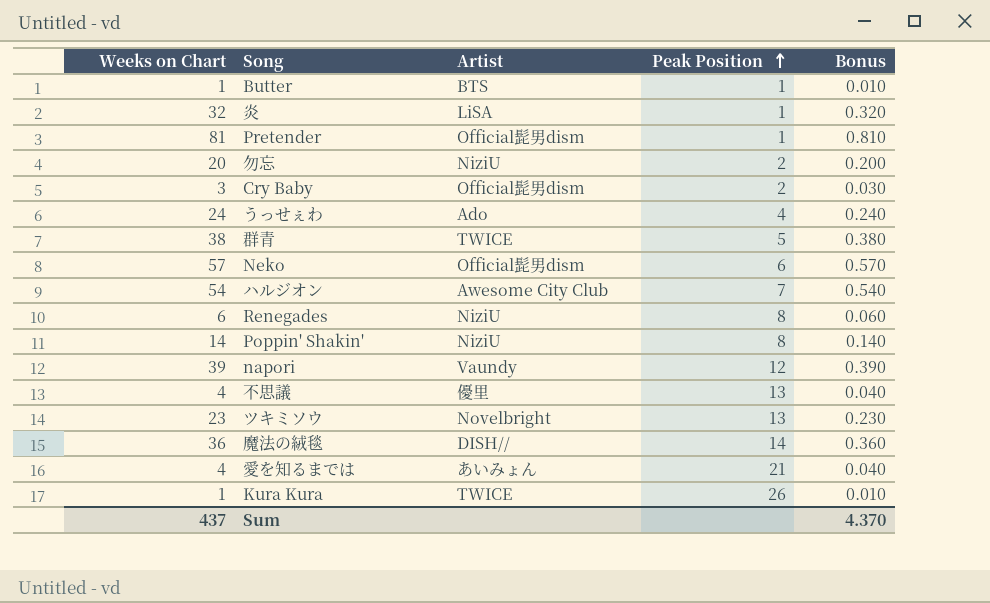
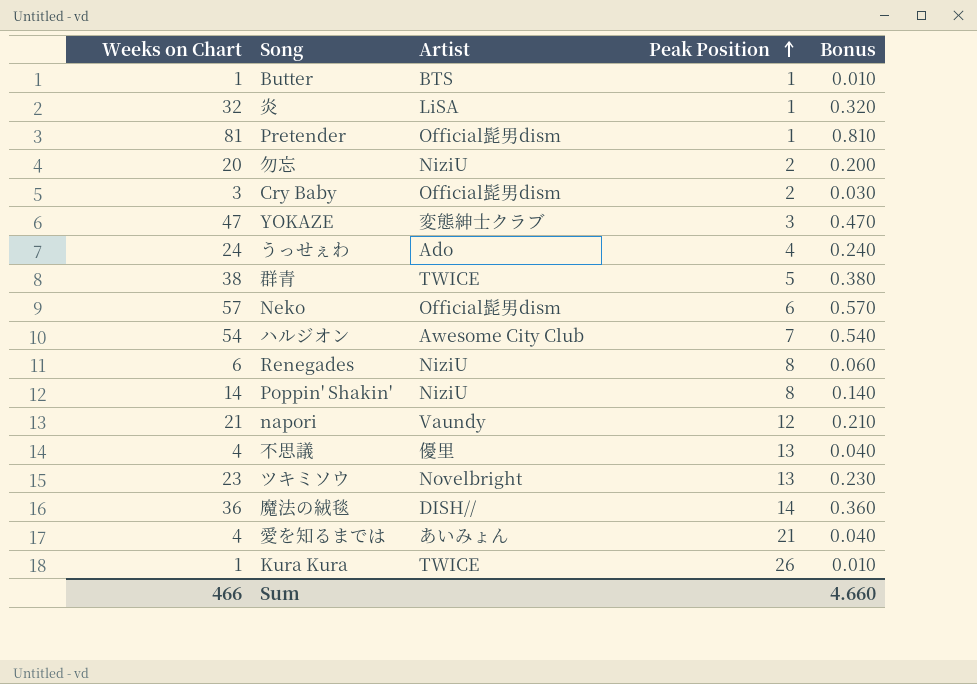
row YOKAZE: none -> 47 | 変態紳士クラブ | 3 | 0.470
napori | Weeks on Chart: 39 -> 21
napori | Bonus: 0.390 -> 0.210
Sum | Weeks on Chart: 437 -> 466
Sum | Bonus: 4.370 -> 4.660

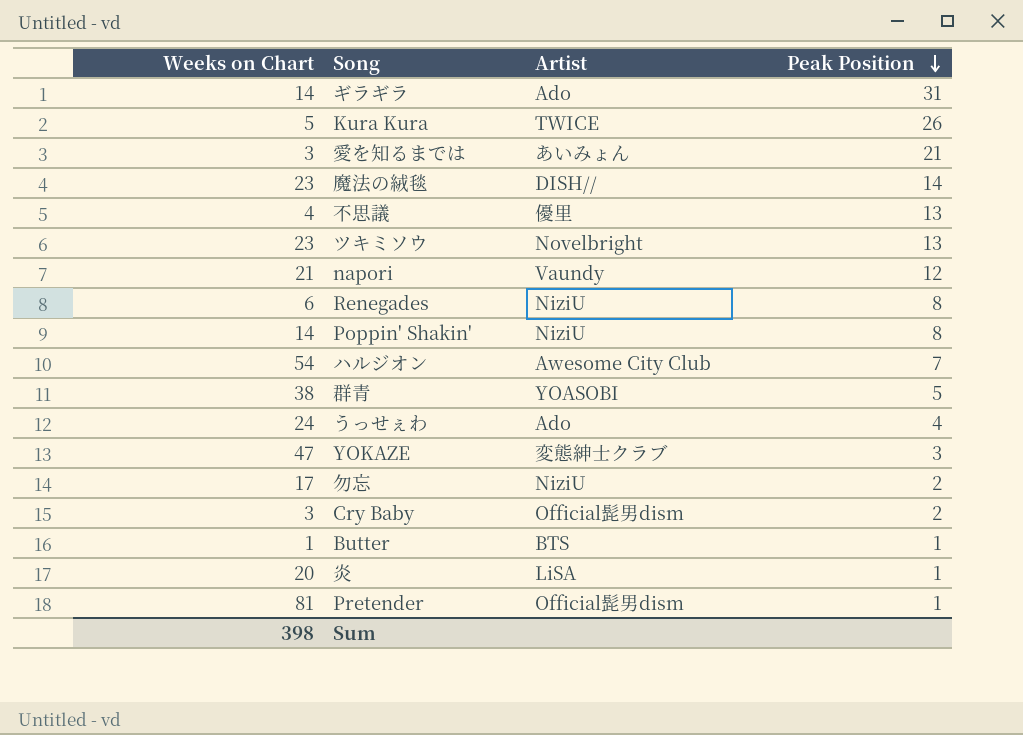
row order: Peak Position ascending -> Peak Position descending
column Bonus | formula: [Weeks on Chart] * 0.01 -> none
row Neko: 57 | Official髭男dism | 6 | 0.570 -> none
row ギラギラ: none -> 14 | Ado | 31
Kura Kura | Weeks on Chart: 1 -> 5
愛を知るまでは | Weeks on Chart: 4 -> 3
魔法の絨毯 | Weeks on Chart: 36 -> 23
群青 | Artist: TWICE -> YOASOBI
勿忘 | Weeks on Chart: 20 -> 17
炎 | Weeks on Chart: 32 -> 20
Sum | Weeks on Chart: 466 -> 398

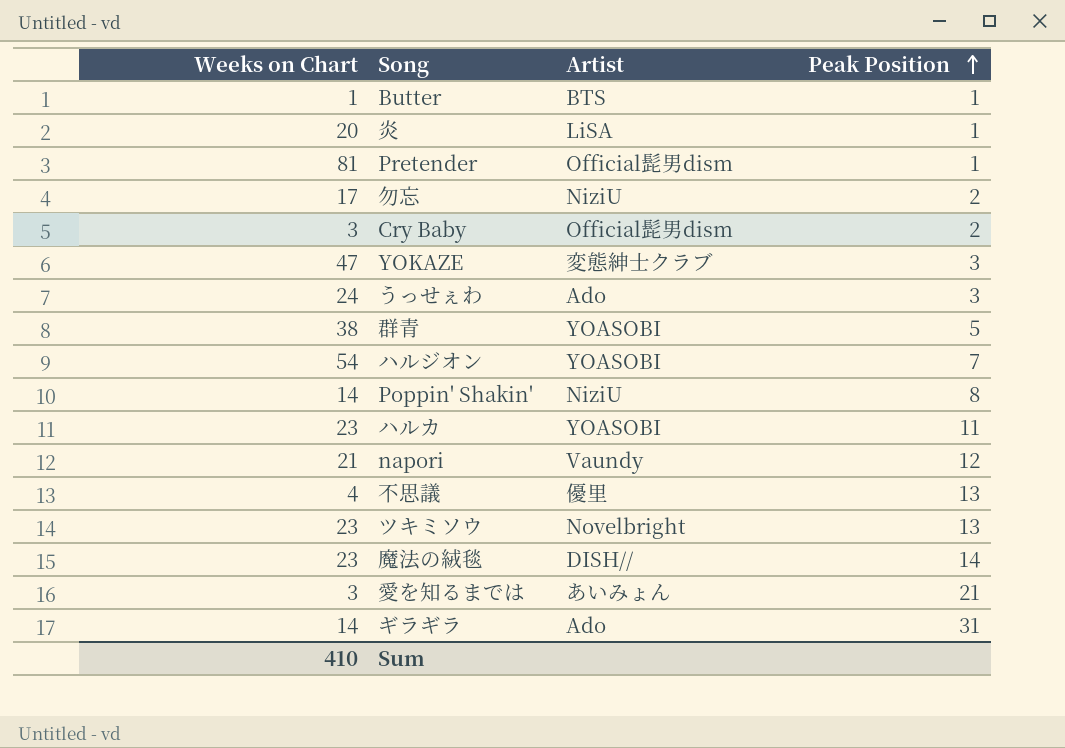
row order: Peak Position descending -> Peak Position ascending
row Kura Kura: 5 | TWICE | 26 -> none
row Renegades: 6 | NiziU | 8 -> none
うっせぇわ | Peak Position: 4 -> 3
ハルジオン | Artist: Awesome City Club -> YOASOBI
row ハルカ: none -> 23 | YOASOBI | 11
Sum | Weeks on Chart: 398 -> 410

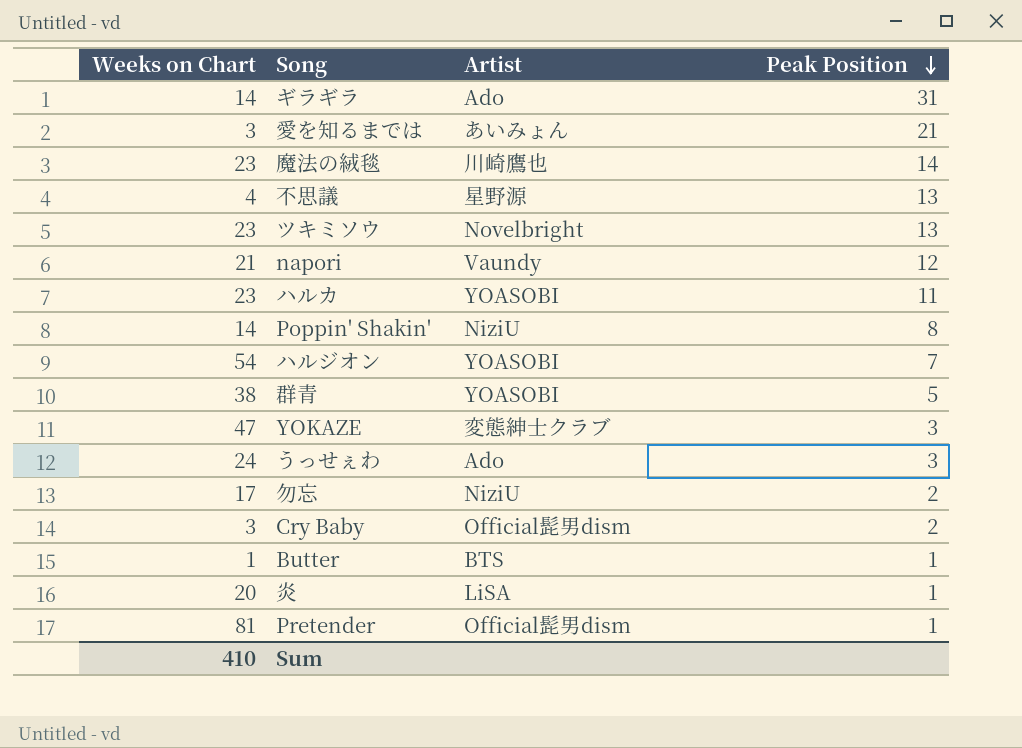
row order: Peak Position ascending -> Peak Position descending
魔法の絨毯 | Artist: DISH// -> 川崎鷹也
不思議 | Artist: 優里 -> 星野源

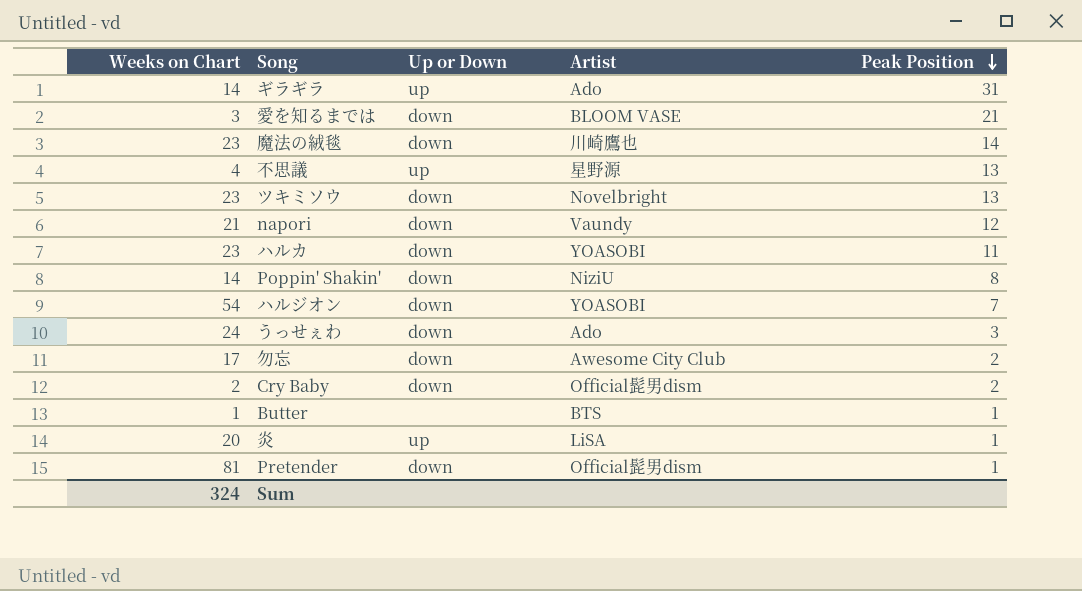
column Up or Down | position: none -> 3
row 群青: 38 | YOASOBI | 5 -> none
row YOKAZE: 47 | 変態紳士クラブ | 3 -> none
愛を知るまでは | Artist: あいみょん -> BLOOM VASE
勿忘 | Artist: NiziU -> Awesome City Club
Cry Baby | Weeks on Chart: 3 -> 2
Sum | Weeks on Chart: 410 -> 324

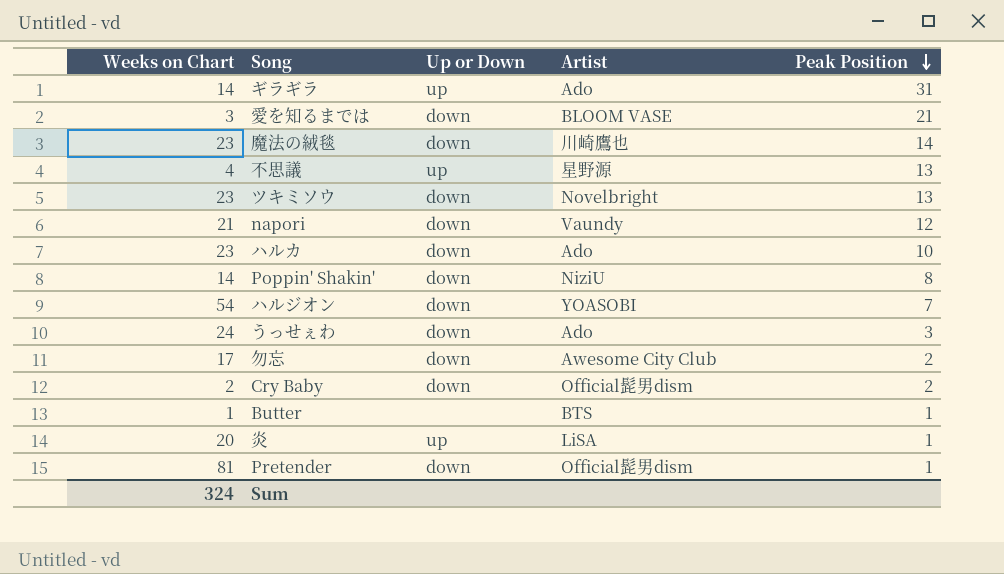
ハルカ | Artist: YOASOBI -> Ado
ハルカ | Peak Position: 11 -> 10

